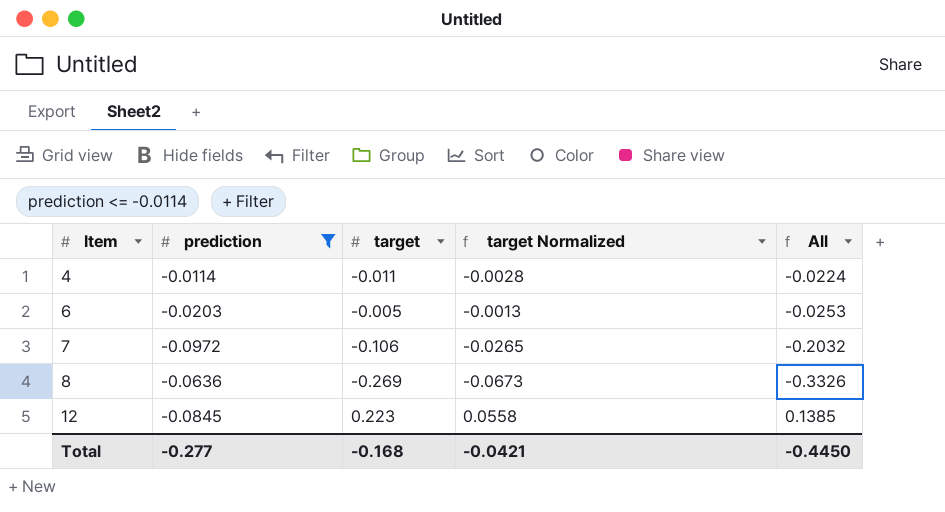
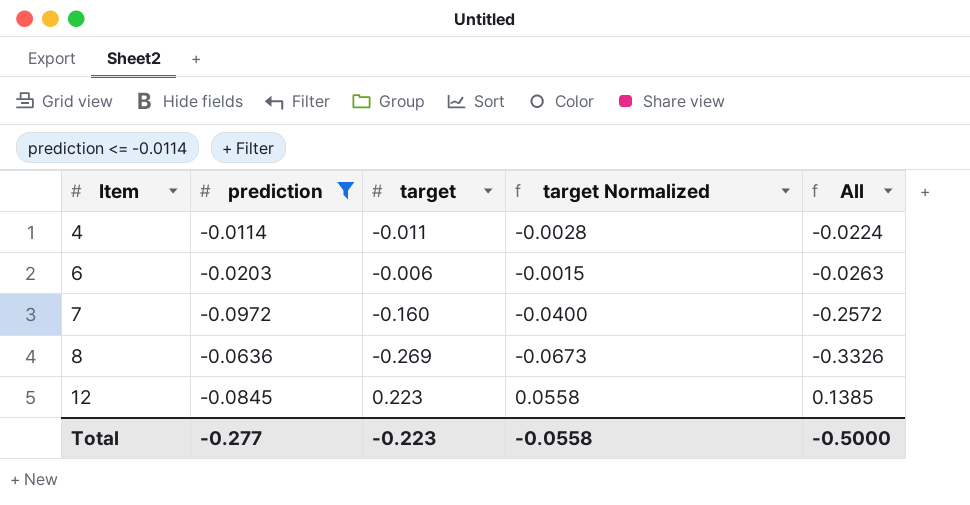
6 | target: -0.005 -> -0.006
6 | target Normalized: -0.0013 -> -0.0015
6 | All: -0.0253 -> -0.0263
7 | target: -0.106 -> -0.160
7 | target Normalized: -0.0265 -> -0.0400
7 | All: -0.2032 -> -0.2572
Total | target: -0.168 -> -0.223
Total | target Normalized: -0.0421 -> -0.0558
Total | All: -0.4450 -> -0.5000

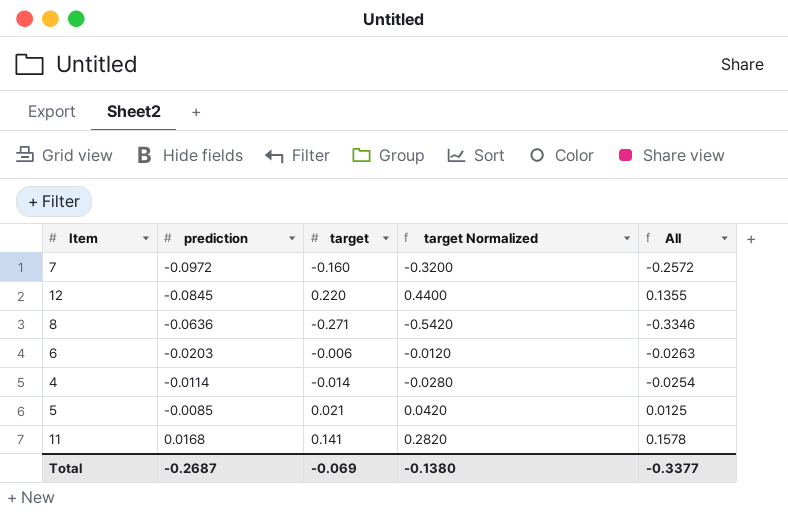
filter: prediction <= -0.0114 -> none
row order: Item ascending -> prediction ascending
column target Normalized | formula: [target] * 0.25 -> [target] * 2
12 | target: 0.223 -> 0.220
12 | All: 0.1385 -> 0.1355
8 | target: -0.269 -> -0.271
8 | All: -0.3326 -> -0.3346
4 | target: -0.011 -> -0.014
4 | All: -0.0224 -> -0.0254
Total | prediction: -0.277 -> -0.2687
Total | target: -0.223 -> -0.069
Total | target Normalized: -0.0558 -> -0.1380
Total | All: -0.5000 -> -0.3377

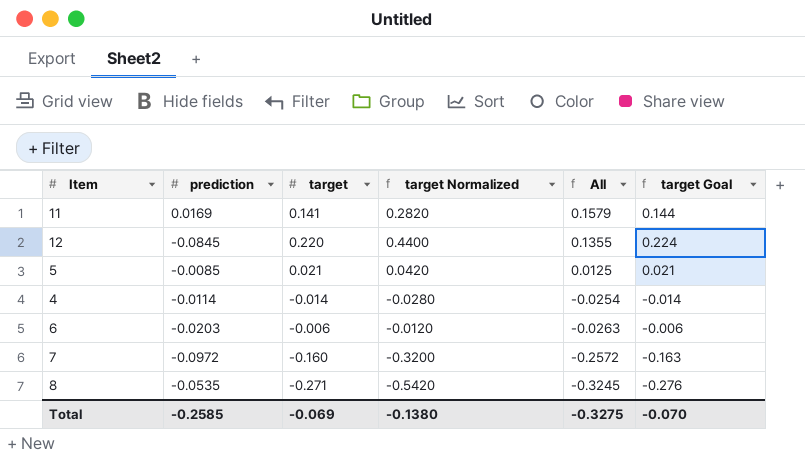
row order: prediction ascending -> All descending
column target Goal | formula: none -> [target] * 1.02
11 | prediction: 0.0168 -> 0.0169
11 | All: 0.1578 -> 0.1579
8 | prediction: -0.0636 -> -0.0535
8 | All: -0.3346 -> -0.3245
Total | prediction: -0.2687 -> -0.2585
Total | All: -0.3377 -> -0.3275

